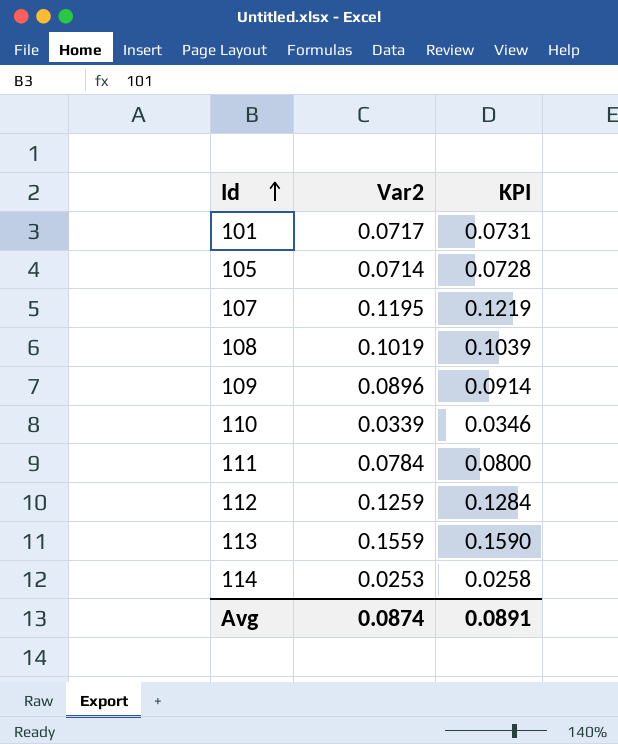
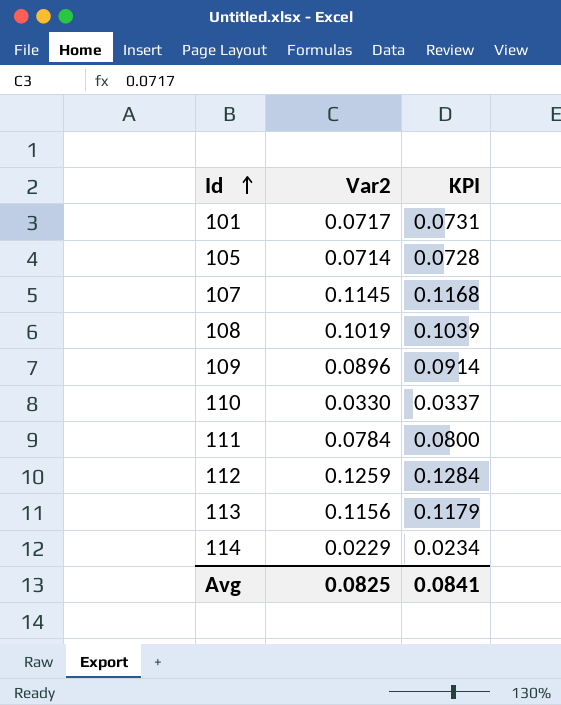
107 | Var2: 0.1195 -> 0.1145
107 | KPI: 0.1219 -> 0.1168
110 | Var2: 0.0339 -> 0.0330
110 | KPI: 0.0346 -> 0.0337
113 | Var2: 0.1559 -> 0.1156
113 | KPI: 0.1590 -> 0.1179
114 | Var2: 0.0253 -> 0.0229
114 | KPI: 0.0258 -> 0.0234
Avg | Var2: 0.0874 -> 0.0825
Avg | KPI: 0.0891 -> 0.0841

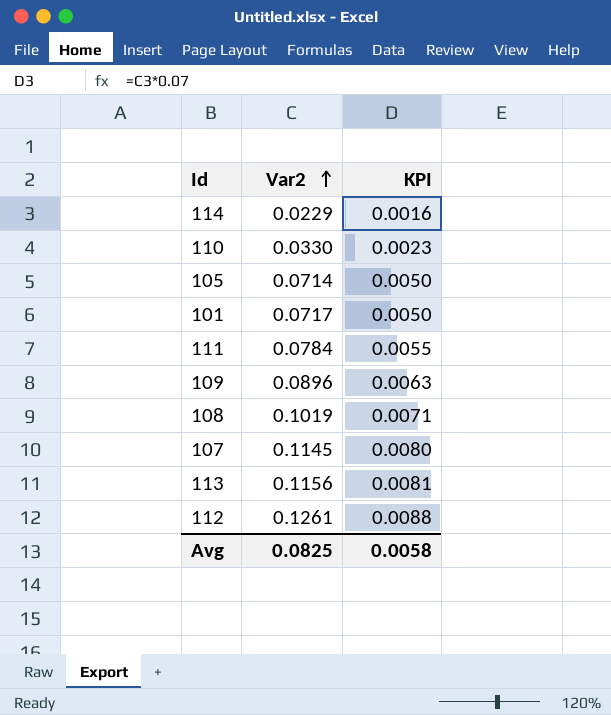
row order: Id ascending -> Var2 ascending
column KPI | formula: [Var2] * 1.02 -> [Var2] * 0.07
112 | Var2: 0.1259 -> 0.1261
Avg | KPI: 0.0841 -> 0.0058

